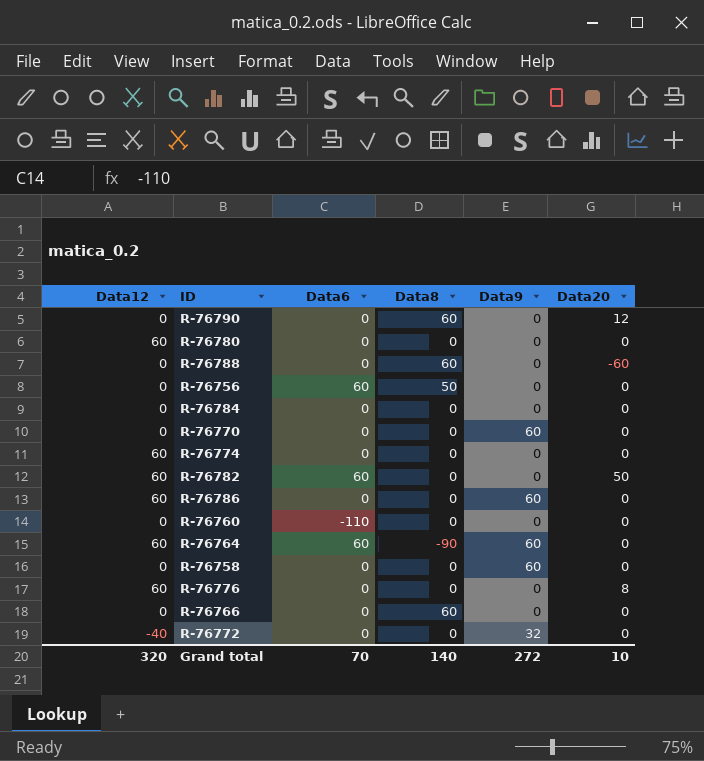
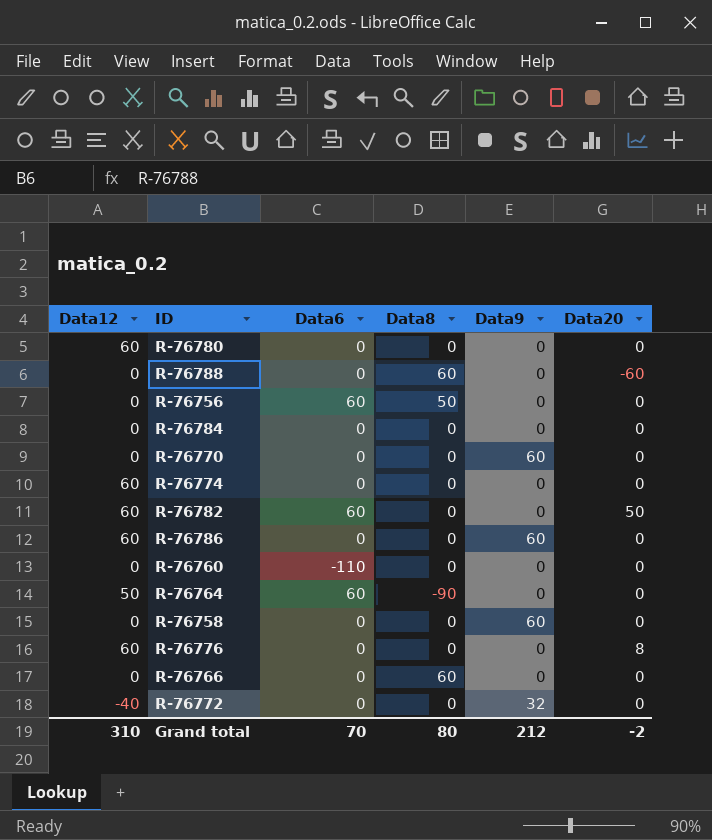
row R-76790: 0 | 0 | 60 | 0 | 12 -> none
R-76764 | Data12: 60 -> 50
R-76764 | Data9: 60 -> 0
Grand total | Data12: 320 -> 310
Grand total | Data8: 140 -> 80
Grand total | Data9: 272 -> 212
Grand total | Data20: 10 -> -2

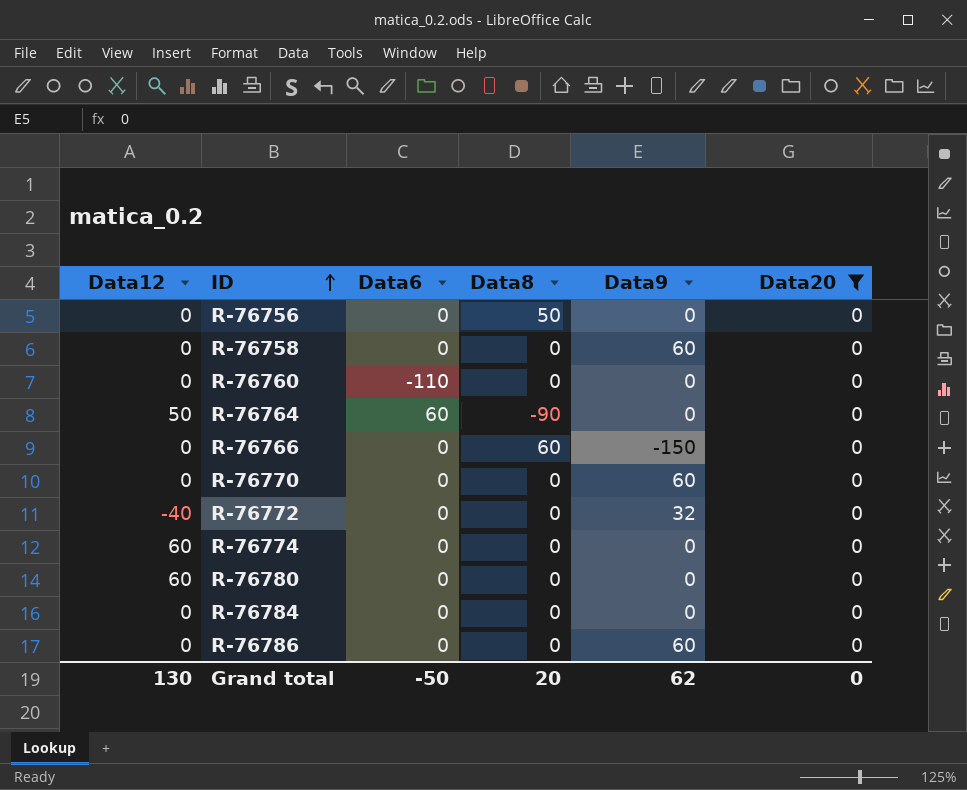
filter: none -> Data20 = 0
row order: none -> ID ascending
R-76756 | Data6: 60 -> 0
R-76766 | Data9: 0 -> -150
R-76786 | Data12: 60 -> 0
Grand total | Data12: 310 -> 130
Grand total | Data6: 70 -> -50
Grand total | Data8: 80 -> 20
Grand total | Data9: 212 -> 62
Grand total | Data20: -2 -> 0

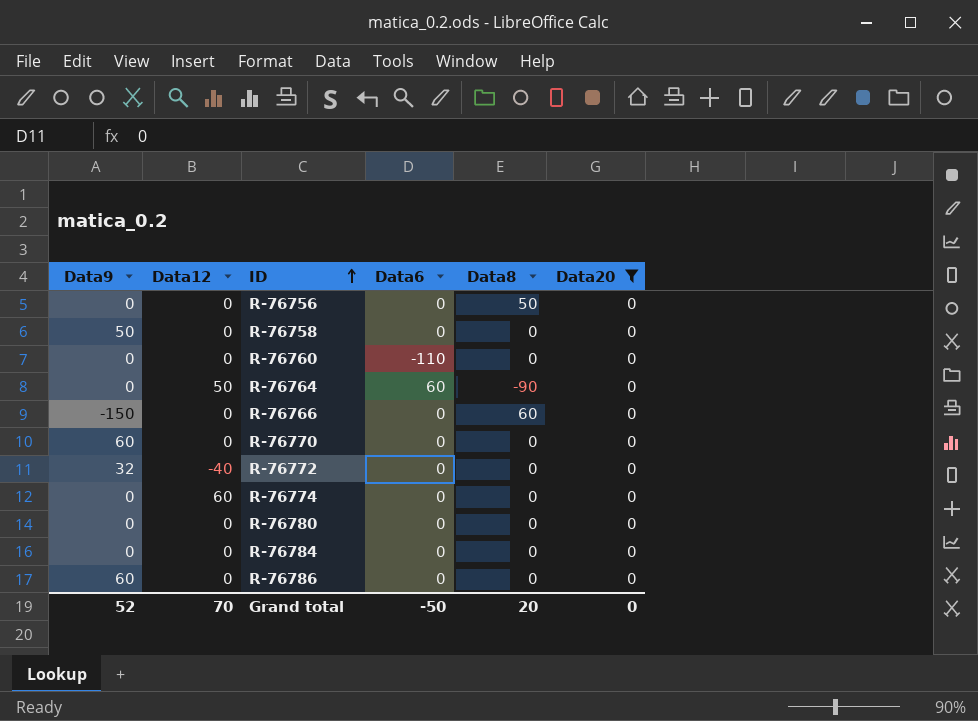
column Data9 | position: 5 -> 1
R-76758 | Data9: 60 -> 50
R-76780 | Data12: 60 -> 0
Grand total | Data9: 62 -> 52
Grand total | Data12: 130 -> 70

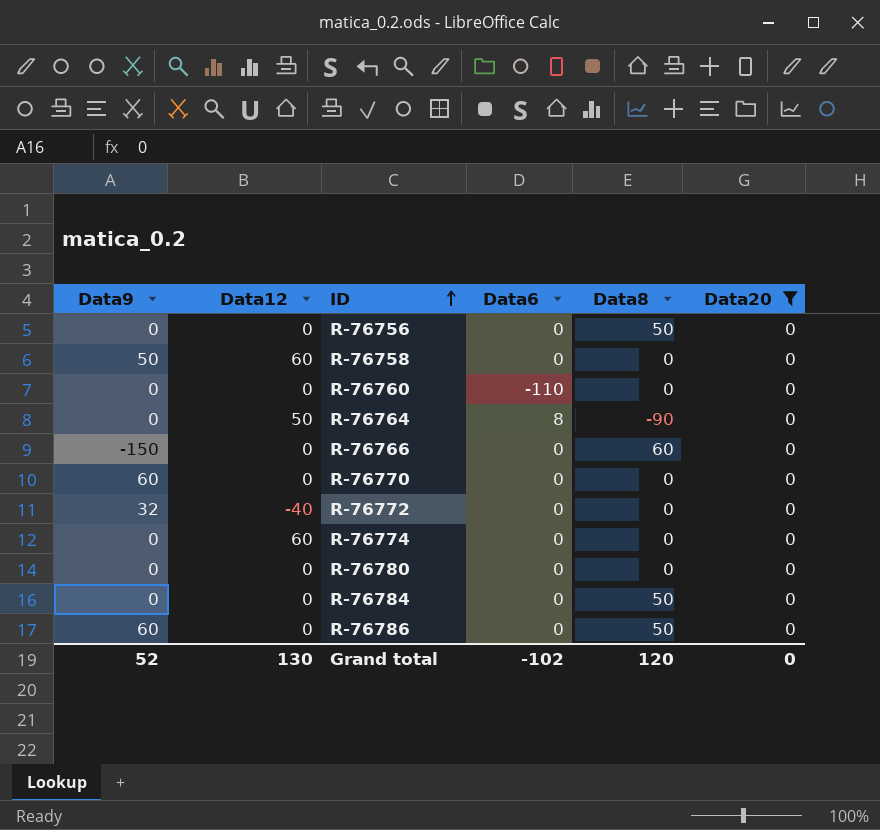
R-76758 | Data12: 0 -> 60
R-76764 | Data6: 60 -> 8
R-76784 | Data8: 0 -> 50
R-76786 | Data8: 0 -> 50
Grand total | Data12: 70 -> 130
Grand total | Data6: -50 -> -102
Grand total | Data8: 20 -> 120

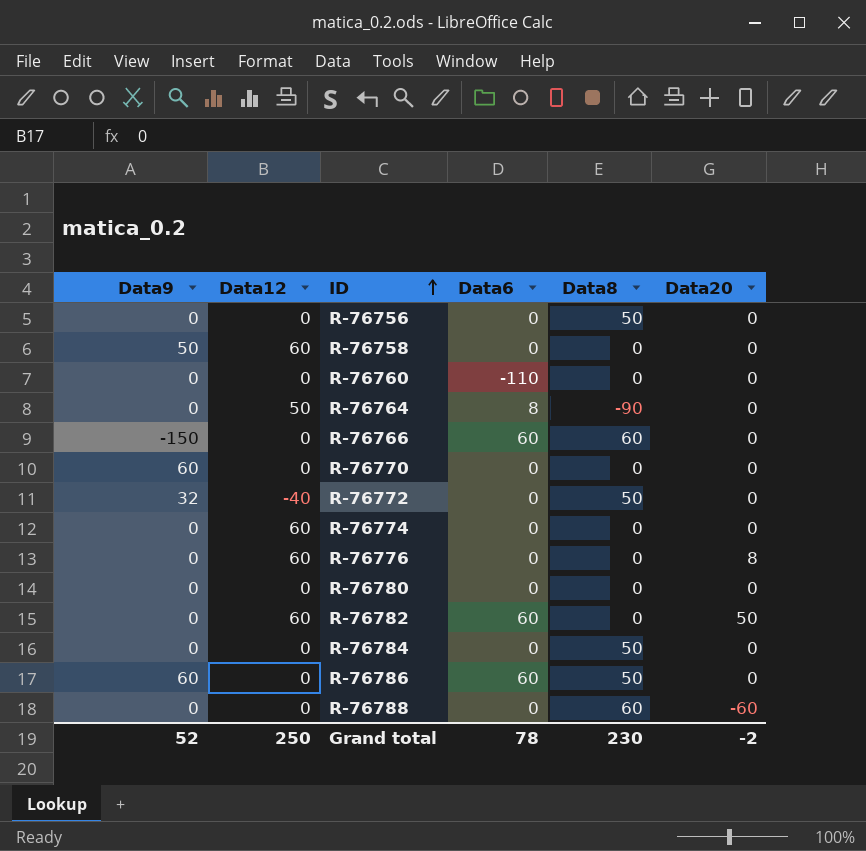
filter: Data20 = 0 -> none
R-76766 | Data6: 0 -> 60
R-76772 | Data8: 0 -> 50
R-76786 | Data6: 0 -> 60
Grand total | Data12: 130 -> 250
Grand total | Data6: -102 -> 78
Grand total | Data8: 120 -> 230
Grand total | Data20: 0 -> -2

